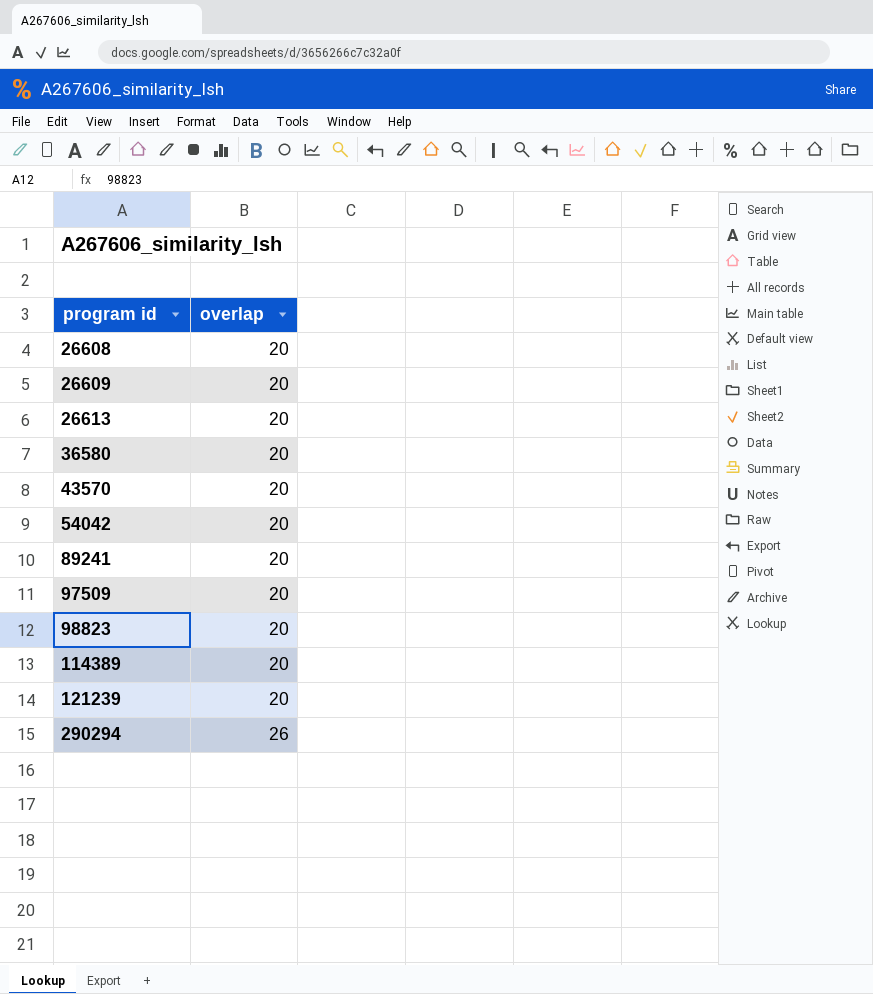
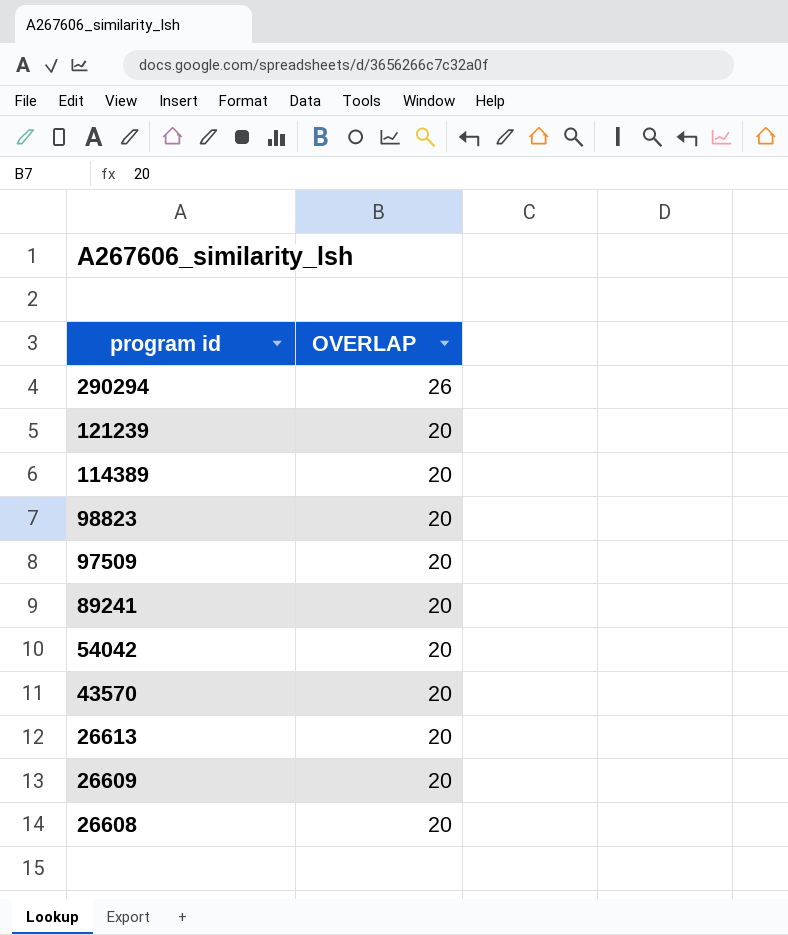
row order: program id ascending -> program id descending
column name: overlap -> OVERLAP
row 36580: 20 -> none

